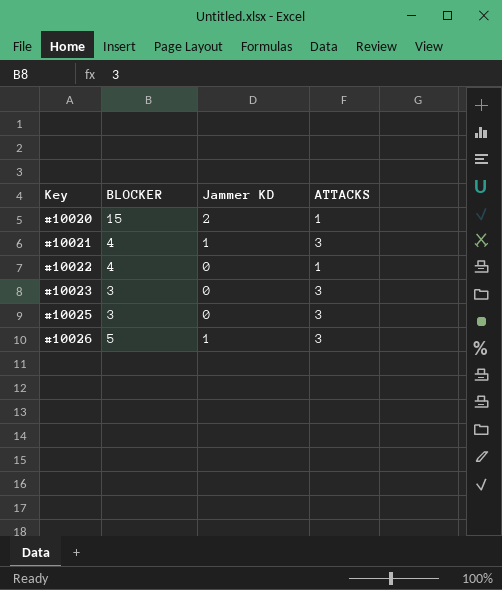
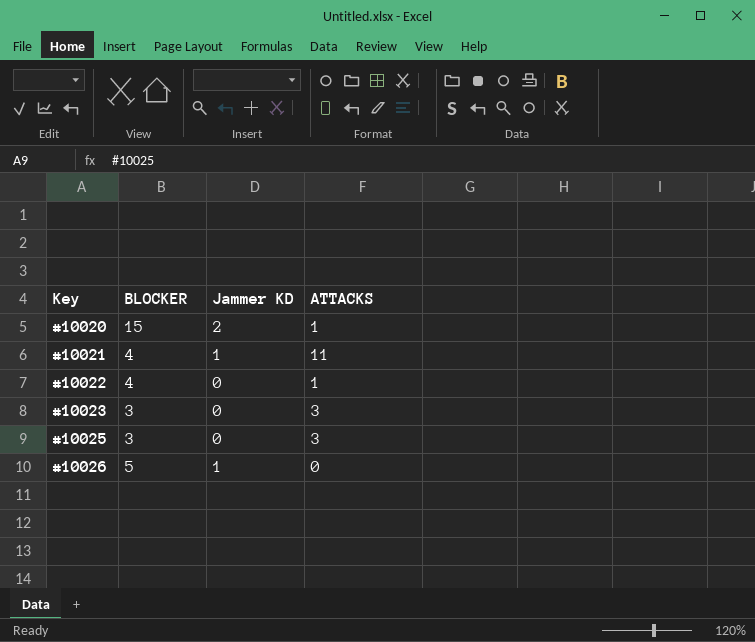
#10021 | ATTACKS: 3 -> 11
#10026 | ATTACKS: 3 -> 0

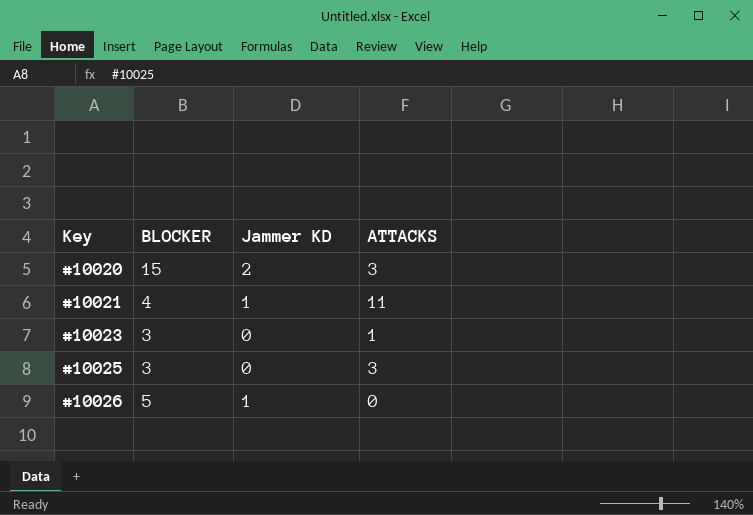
row #10022: 4 | 0 | 1 -> none
#10020 | ATTACKS: 1 -> 3
#10023 | ATTACKS: 3 -> 1

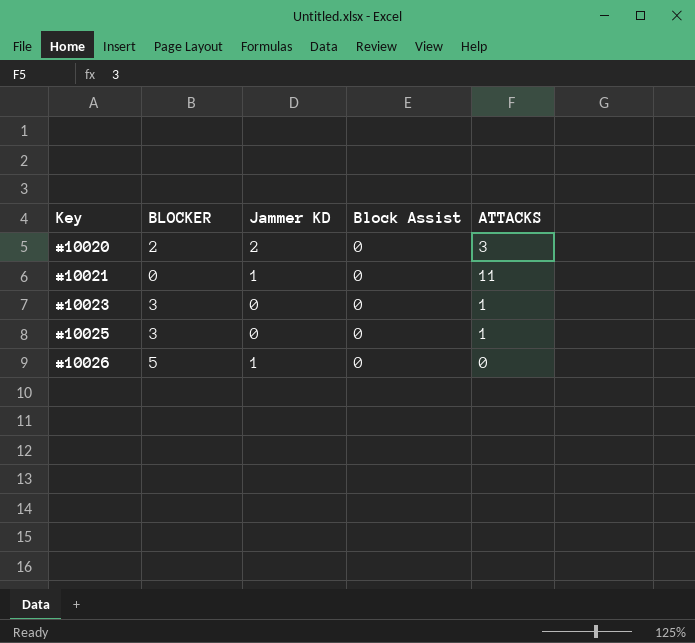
column Block Assist | position: none -> 4
#10020 | BLOCKER: 15 -> 2
#10021 | BLOCKER: 4 -> 0
#10025 | ATTACKS: 3 -> 1

